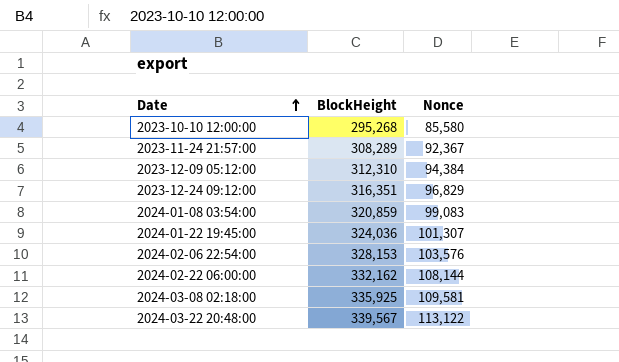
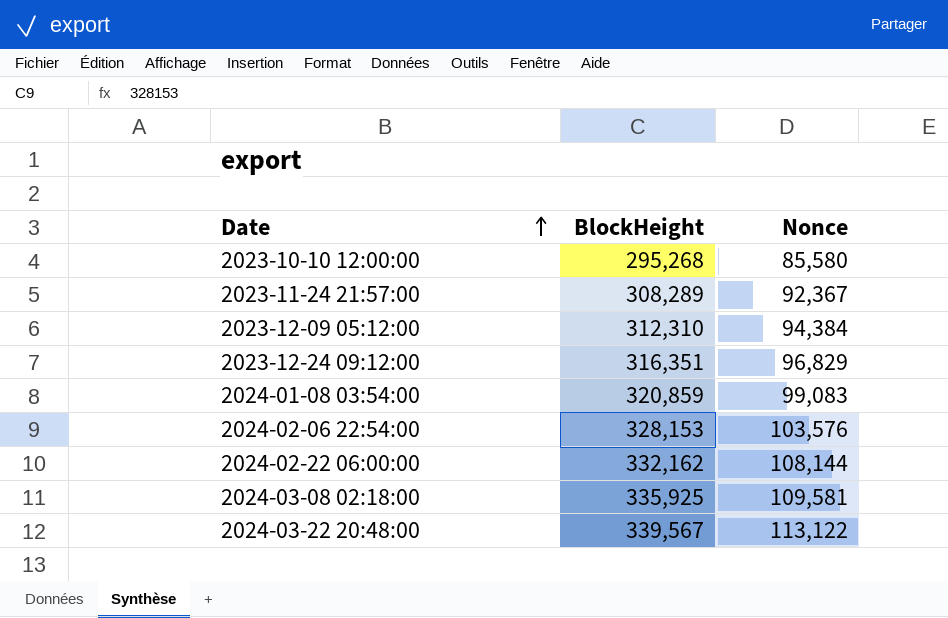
row 2024-01-22 19:45:00: 324,036 | 101,307 -> none

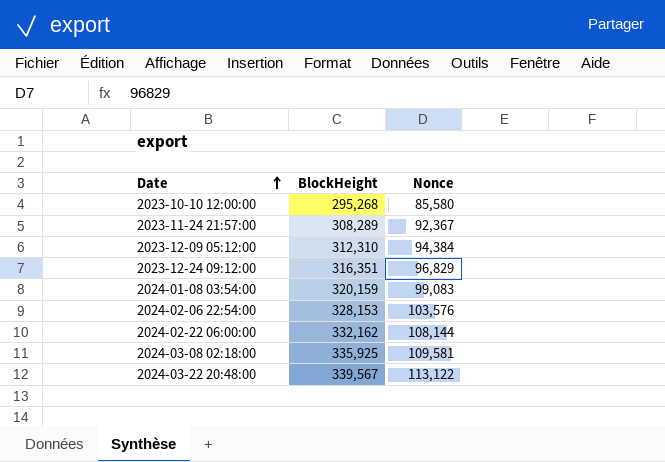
2024-01-08 03:54:00 | BlockHeight: 320,859 -> 320,159

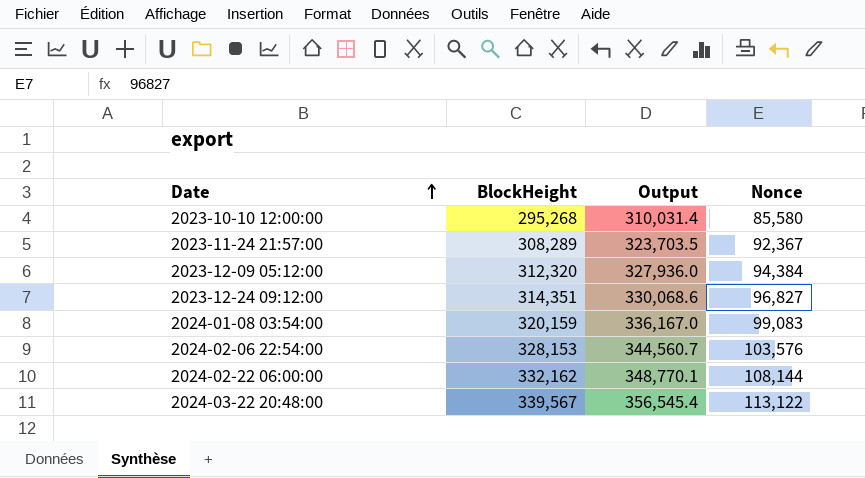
column Output | formula: none -> [BlockHeight] * 1.05
row 2024-03-08 02:18:00: 335,925 | 109,581 -> none
2023-12-09 05:12:00 | BlockHeight: 312,310 -> 312,320
2023-12-24 09:12:00 | BlockHeight: 316,351 -> 314,351
2023-12-24 09:12:00 | Nonce: 96,829 -> 96,827

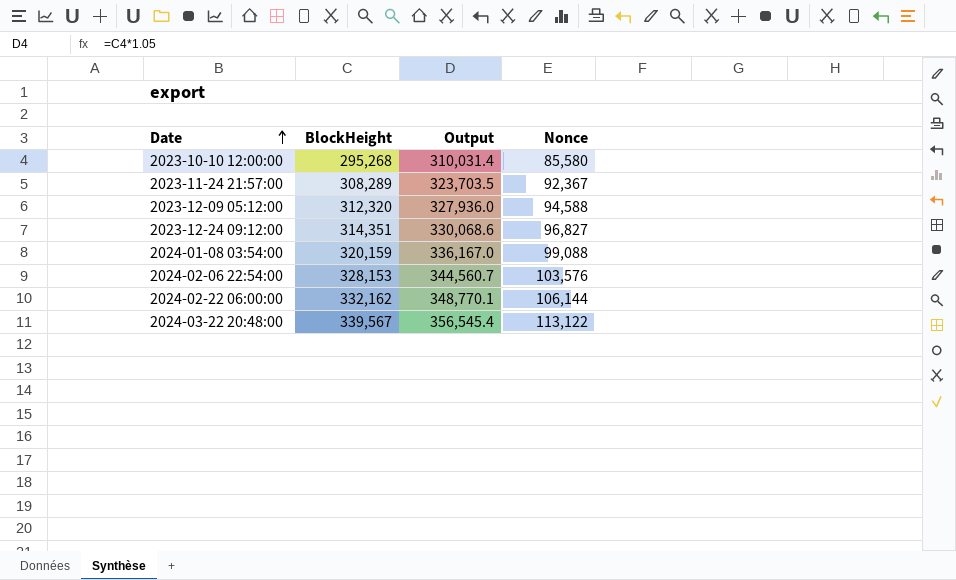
2023-12-09 05:12:00 | Nonce: 94,384 -> 94,588
2024-01-08 03:54:00 | Nonce: 99,083 -> 99,088
2024-02-22 06:00:00 | Nonce: 108,144 -> 106,144

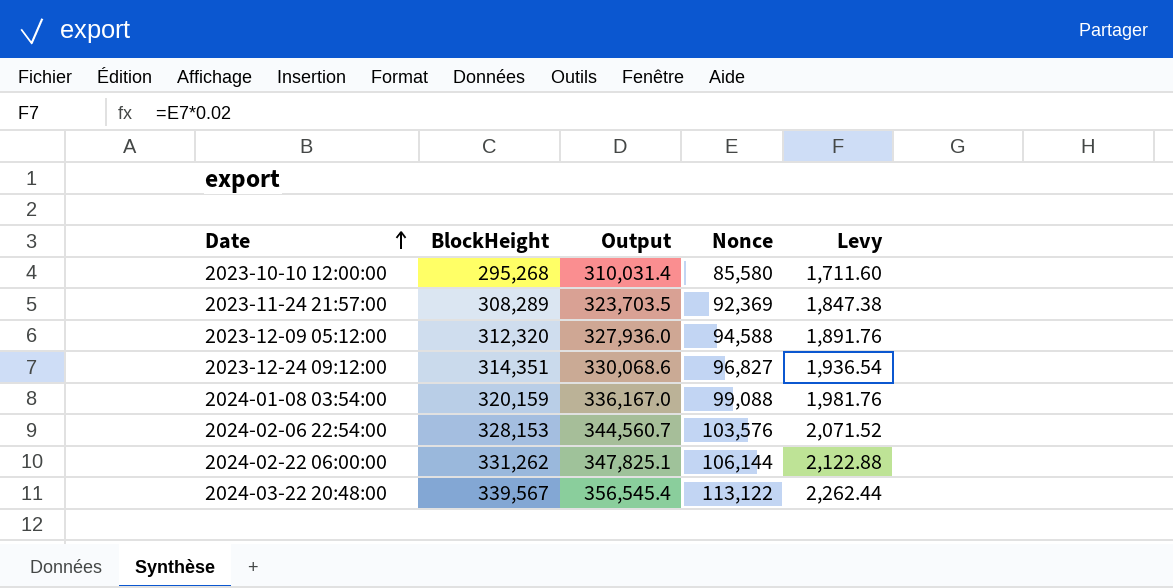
column Levy | formula: none -> [Nonce] * 0.02
2023-11-24 21:57:00 | Nonce: 92,367 -> 92,369
2024-02-22 06:00:00 | BlockHeight: 332,162 -> 331,262
2024-02-22 06:00:00 | Output: 348,770.1 -> 347,825.1

